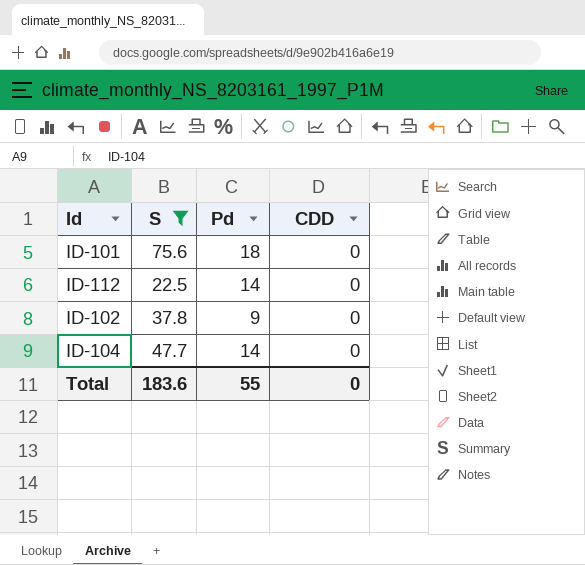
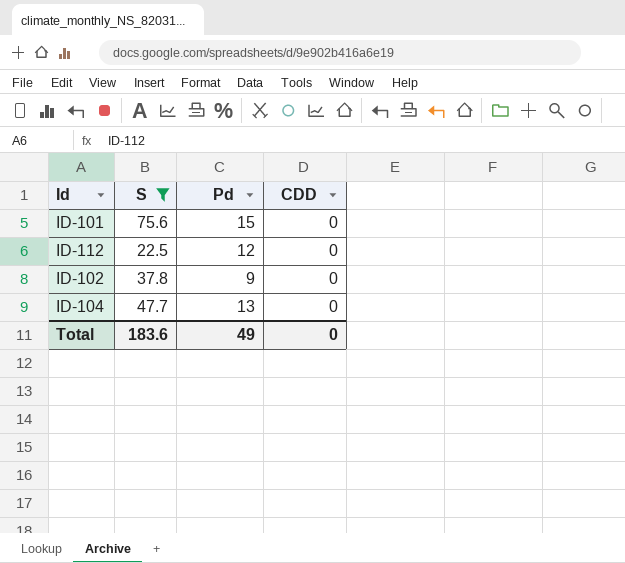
ID-101 | Pd: 18 -> 15
ID-112 | Pd: 14 -> 12
ID-104 | Pd: 14 -> 13
Total | Pd: 55 -> 49

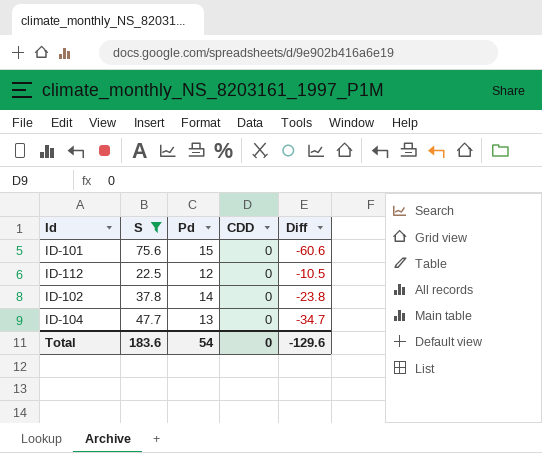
column Diff | formula: none -> [Pd] - [S]
ID-102 | Pd: 9 -> 14
Total | Pd: 49 -> 54

